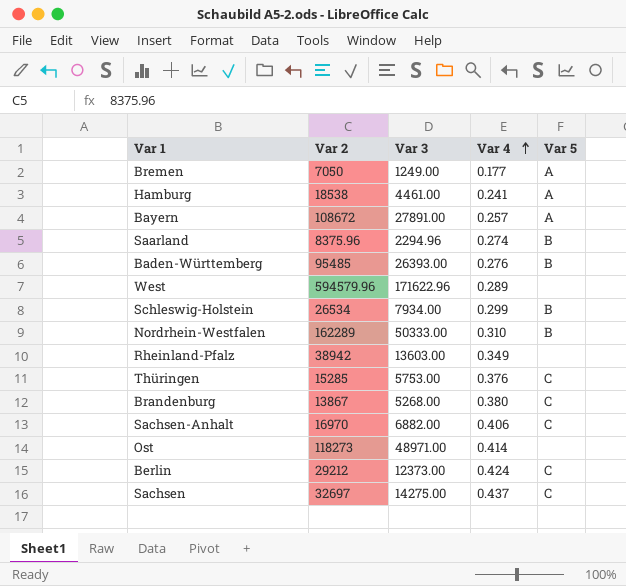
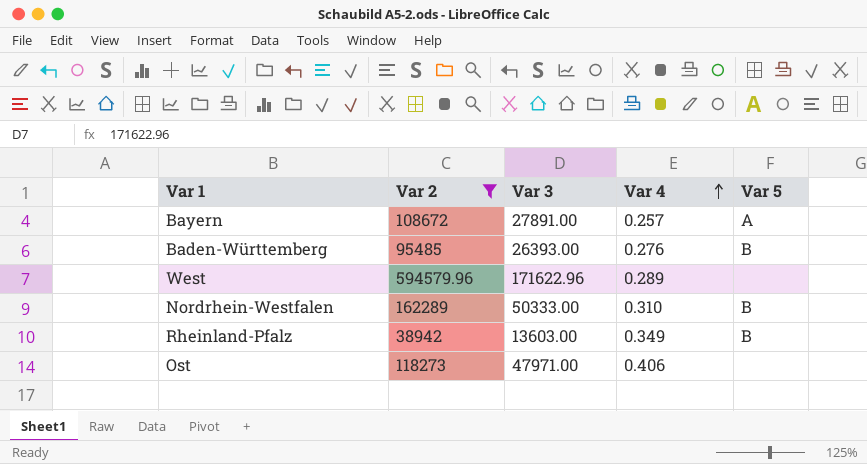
filter: none -> Var 2 >= 38942
Rheinland-Pfalz | Var 5: none -> B
Ost | Var 3: 48971.00 -> 47971.00
Ost | Var 4: 0.414 -> 0.406

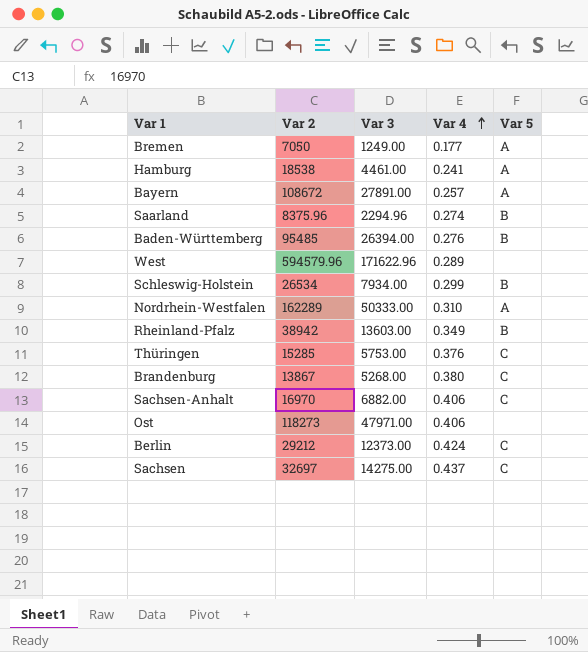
filter: Var 2 >= 38942 -> none
Baden-Württemberg | Var 3: 26393.00 -> 26394.00
Nordrhein-Westfalen | Var 5: B -> A

